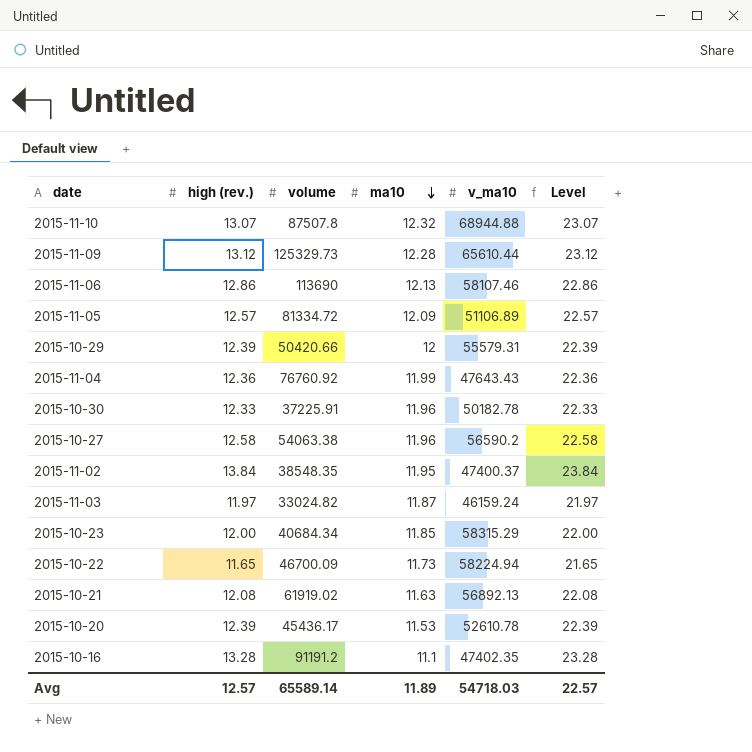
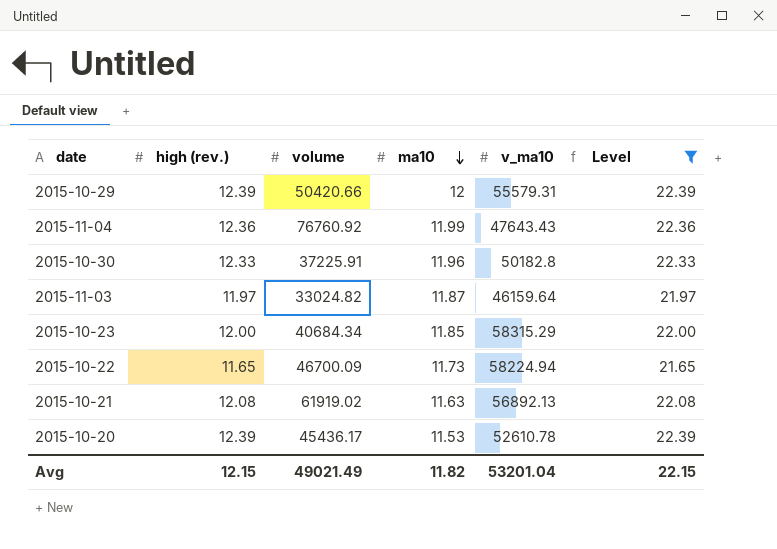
filter: none -> Level <= 22.39
2015-10-30 | v_ma10: 50182.78 -> 50182.8
2015-11-03 | v_ma10: 46159.24 -> 46159.64
Avg | high (rev.): 12.57 -> 12.15
Avg | volume: 65589.14 -> 49021.49
Avg | ma10: 11.89 -> 11.82
Avg | v_ma10: 54718.03 -> 53201.04
Avg | Level: 22.57 -> 22.15

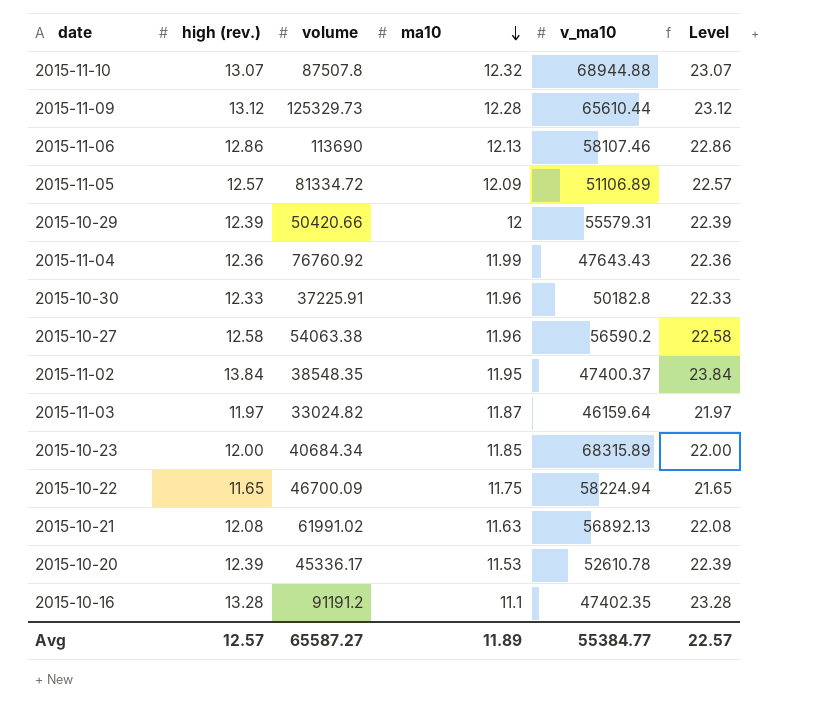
filter: Level <= 22.39 -> none
2015-10-23 | v_ma10: 58315.29 -> 68315.89
2015-10-22 | ma10: 11.73 -> 11.75
2015-10-21 | volume: 61919.02 -> 61991.02
2015-10-20 | volume: 45436.17 -> 45336.17
Avg | high (rev.): 12.15 -> 12.57
Avg | volume: 49021.49 -> 65587.27
Avg | ma10: 11.82 -> 11.89
Avg | v_ma10: 53201.04 -> 55384.77
Avg | Level: 22.15 -> 22.57

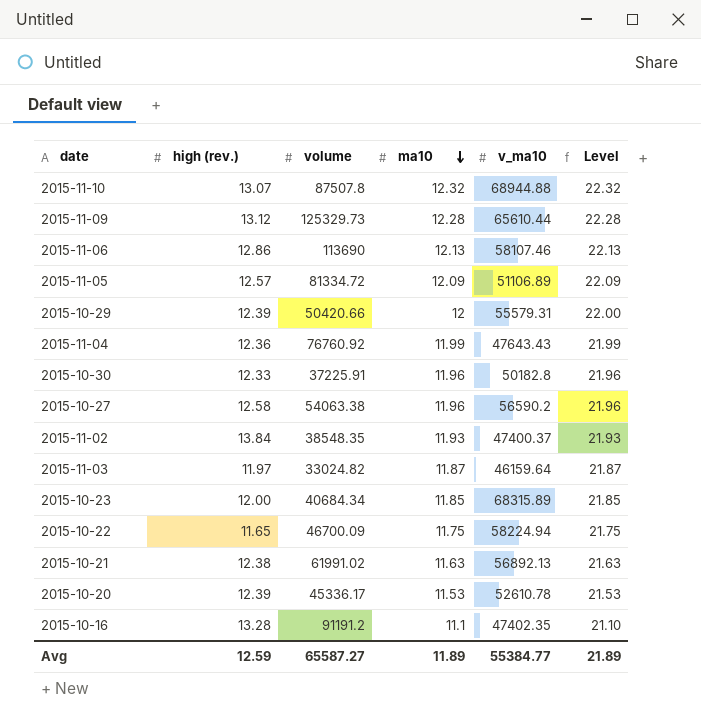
column Level | formula: [high (rev.)] + 10 -> [ma10] + 10
2015-11-02 | ma10: 11.95 -> 11.93
2015-10-21 | high (rev.): 12.08 -> 12.38
Avg | high (rev.): 12.57 -> 12.59
Avg | Level: 22.57 -> 21.89

